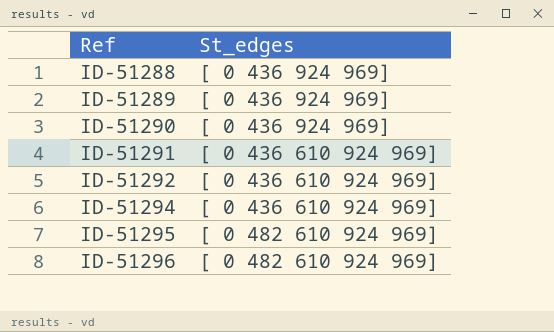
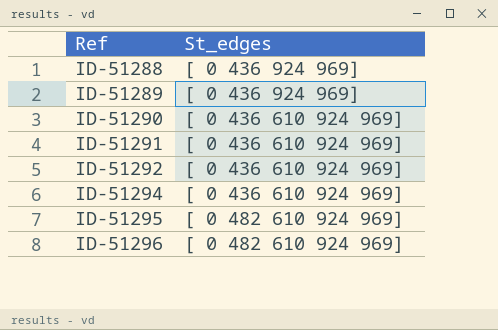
ID-51290 | St_edges: [ 0 436 924 969] -> [ 0 436 610 924 969]

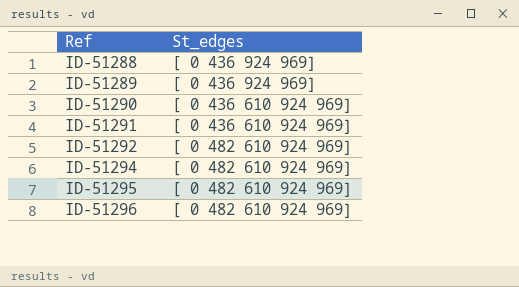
ID-51292 | St_edges: [ 0 436 610 924 969] -> [ 0 482 610 924 969]
ID-51294 | St_edges: [ 0 436 610 924 969] -> [ 0 482 610 924 969]

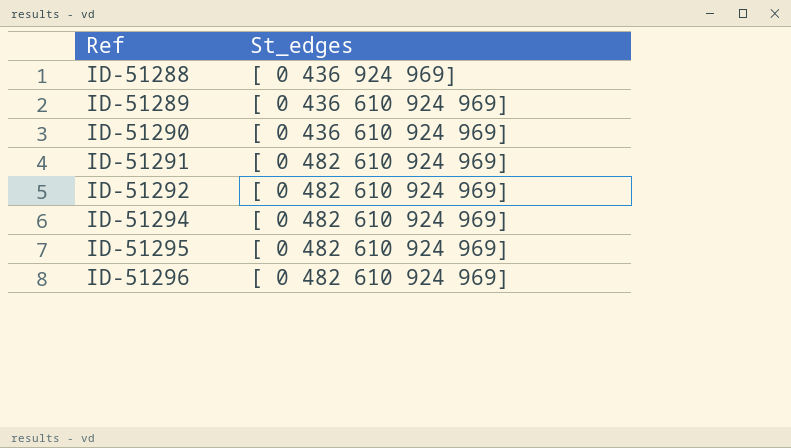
ID-51289 | St_edges: [ 0 436 924 969] -> [ 0 436 610 924 969]
ID-51291 | St_edges: [ 0 436 610 924 969] -> [ 0 482 610 924 969]

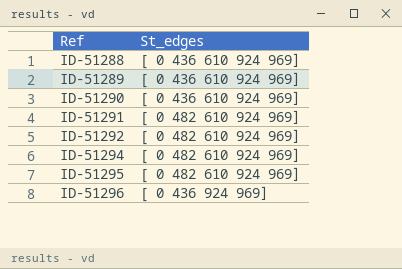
ID-51288 | St_edges: [ 0 436 924 969] -> [ 0 436 610 924 969]
ID-51296 | St_edges: [ 0 482 610 924 969] -> [ 0 436 924 969]

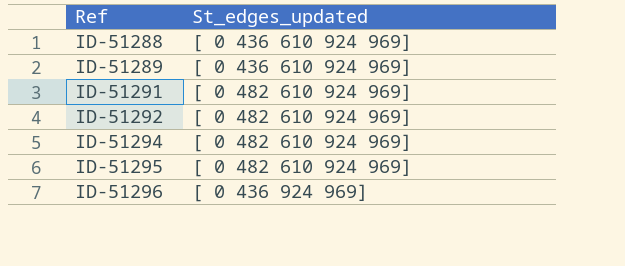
column name: St_edges -> St_edges_updated
row ID-51290: [ 0 436 610 924 969] -> none

